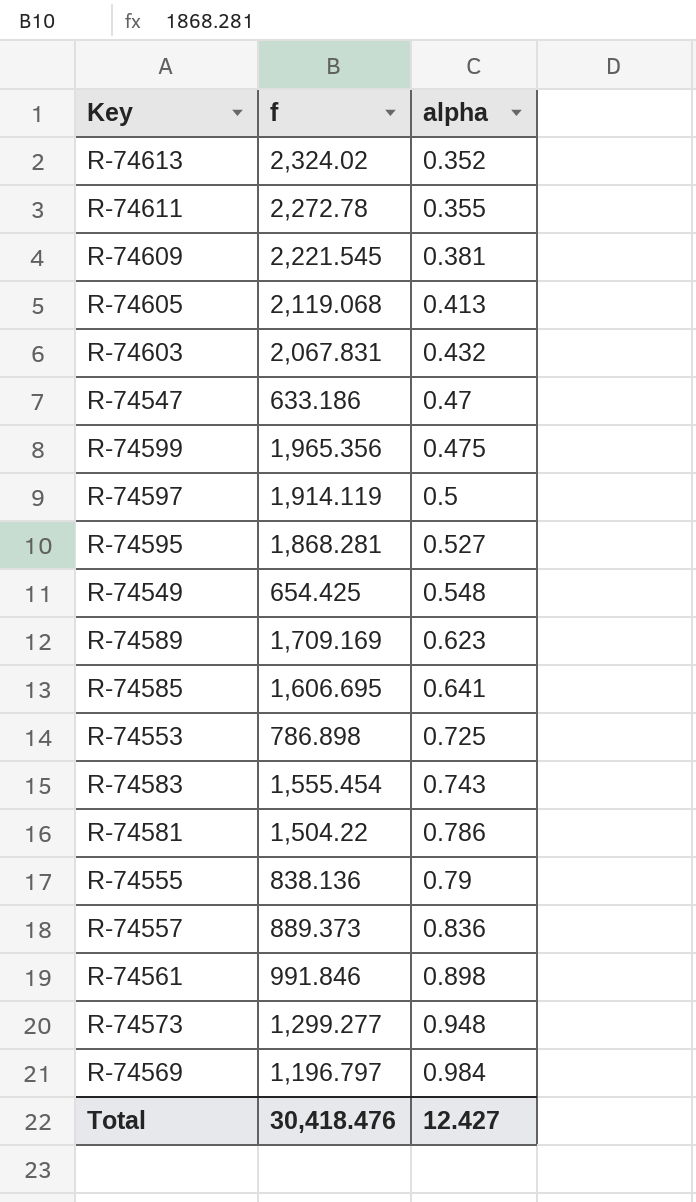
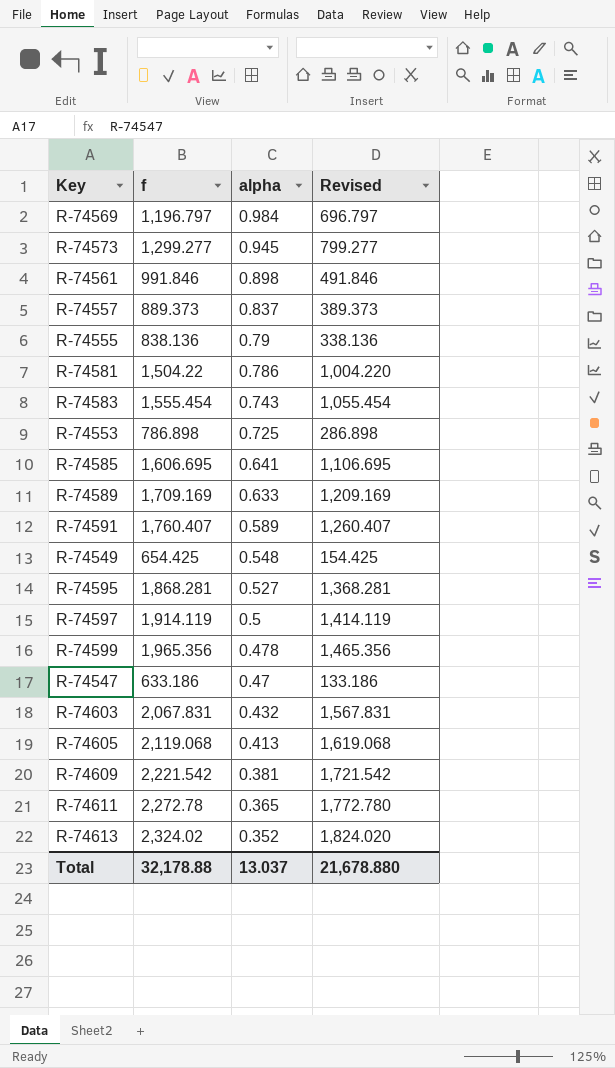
row order: alpha ascending -> alpha descending
column Revised | formula: none -> [f] - 500
R-74573 | alpha: 0.948 -> 0.945
R-74557 | alpha: 0.836 -> 0.837
R-74589 | alpha: 0.623 -> 0.633
row R-74591: none -> 1,760.407 | 0.589 | 1,260.407
R-74599 | alpha: 0.475 -> 0.478
R-74609 | f: 2,221.545 -> 2,221.542
R-74611 | alpha: 0.355 -> 0.365
Total | f: 30,418.476 -> 32,178.88
Total | alpha: 12.427 -> 13.037

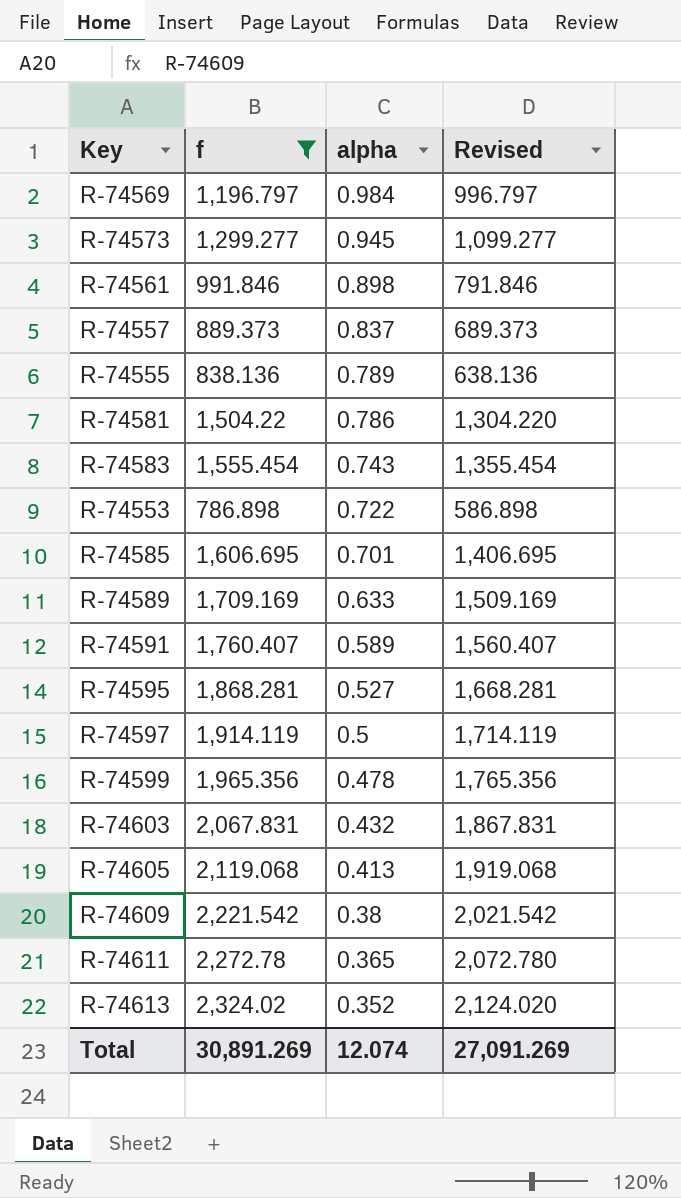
filter: none -> f >= 786.898
column Revised | formula: [f] - 500 -> [f] - 200
R-74555 | alpha: 0.79 -> 0.789
R-74553 | alpha: 0.725 -> 0.722
R-74585 | alpha: 0.641 -> 0.701
R-74609 | alpha: 0.381 -> 0.38
Total | f: 32,178.88 -> 30,891.269
Total | alpha: 13.037 -> 12.074
Total | Revised: 21,678.880 -> 27,091.269

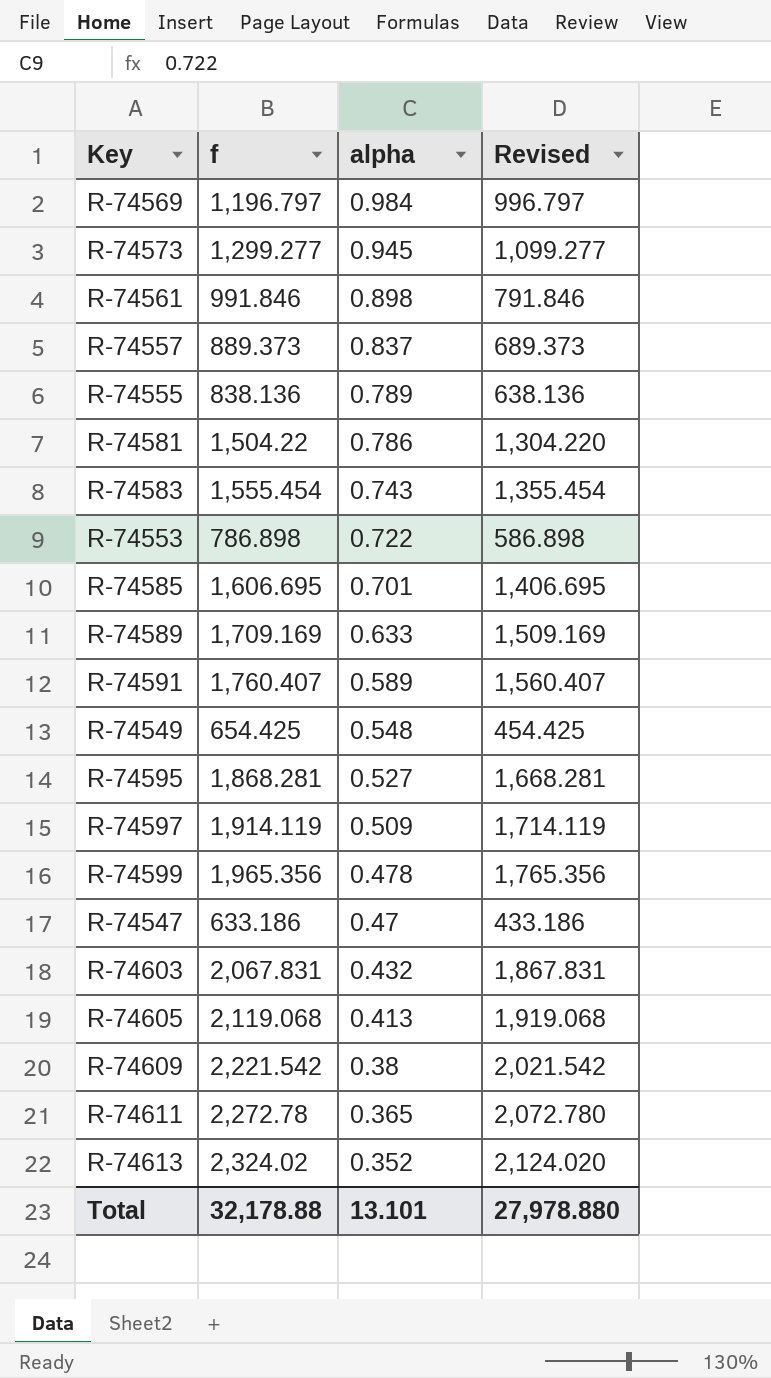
filter: f >= 786.898 -> none
R-74597 | alpha: 0.5 -> 0.509
Total | f: 30,891.269 -> 32,178.88
Total | alpha: 12.074 -> 13.101
Total | Revised: 27,091.269 -> 27,978.880

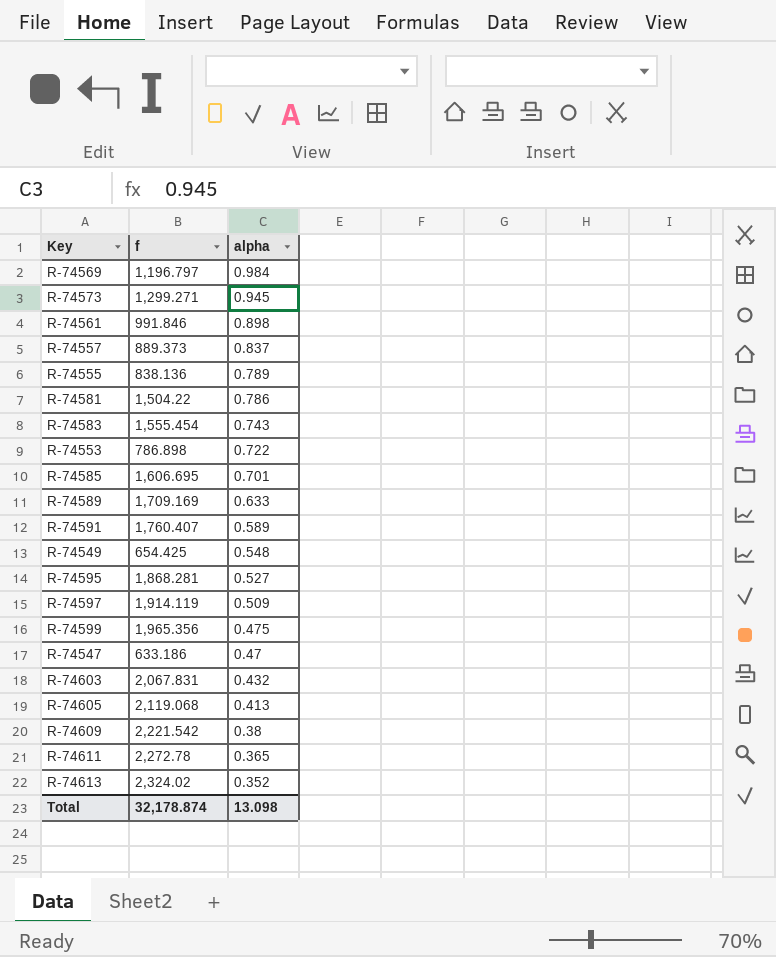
column Revised | formula: [f] - 200 -> none
R-74573 | f: 1,299.277 -> 1,299.271
R-74599 | alpha: 0.478 -> 0.475
Total | f: 32,178.88 -> 32,178.874
Total | alpha: 13.101 -> 13.098

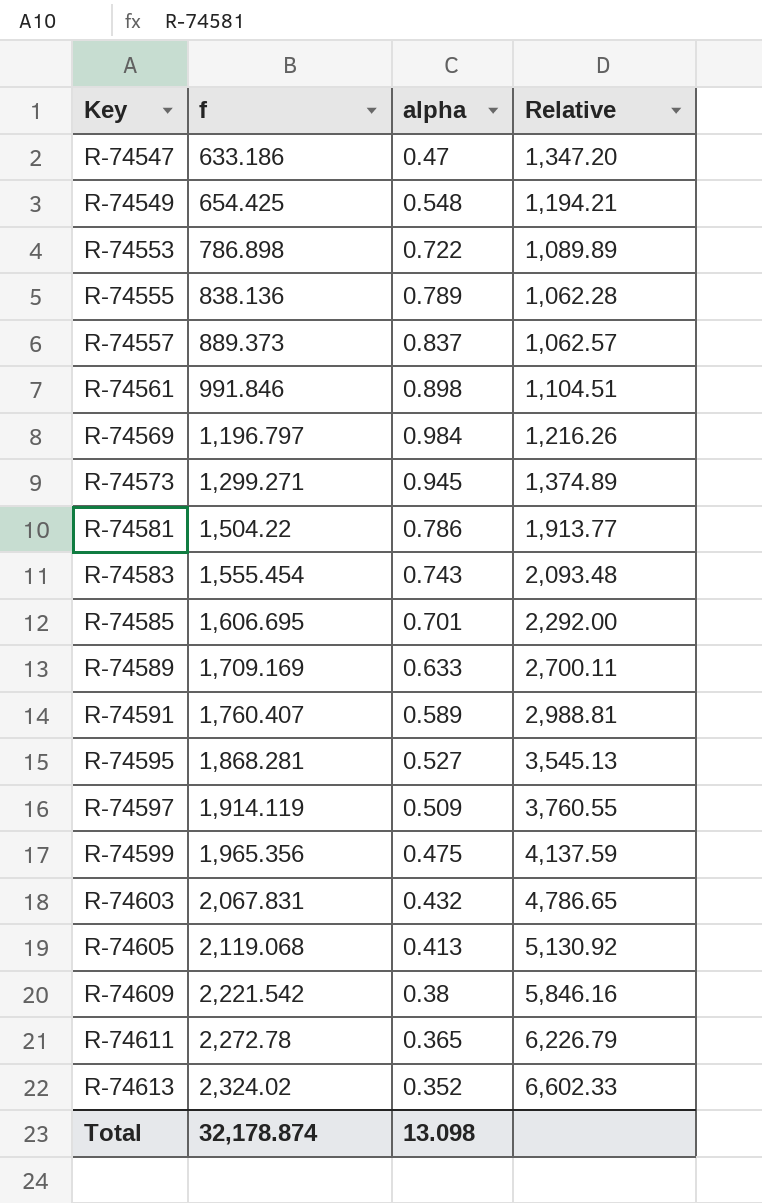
row order: alpha descending -> Key ascending
column Relative | formula: none -> [f] / [alpha]

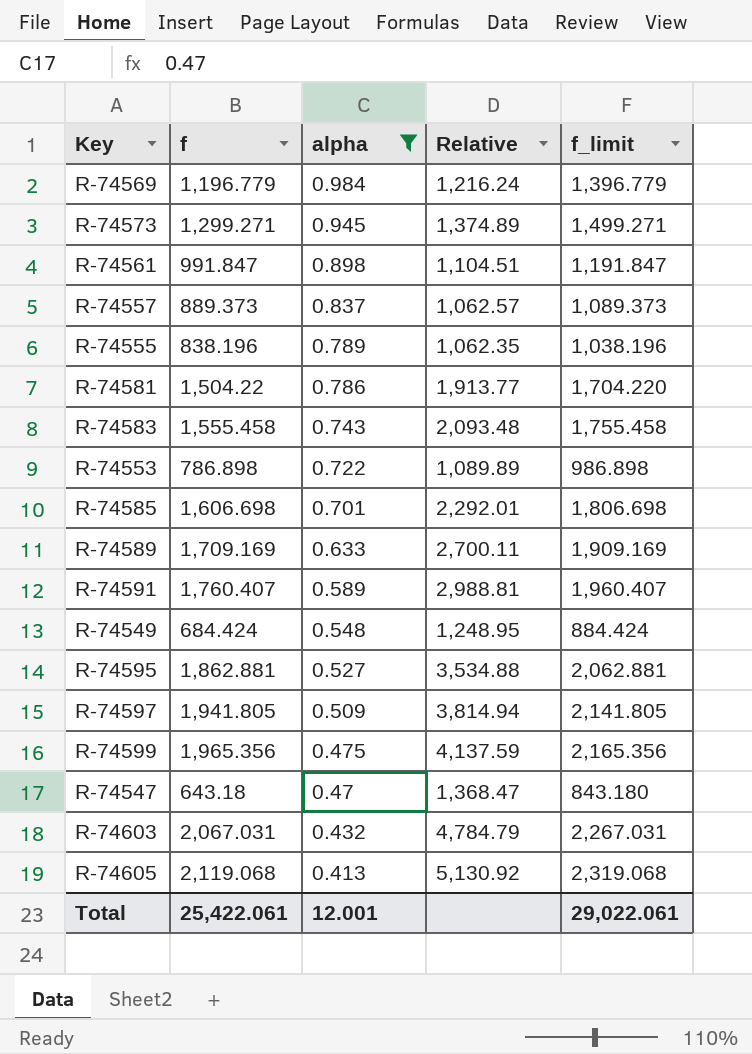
filter: none -> alpha >= 0.413
row order: Key ascending -> alpha descending
column f_limit | formula: none -> [f] + 200
R-74569 | f: 1,196.797 -> 1,196.779
R-74569 | Relative: 1,216.26 -> 1,216.24
R-74561 | f: 991.846 -> 991.847
R-74555 | f: 838.136 -> 838.196
R-74555 | Relative: 1,062.28 -> 1,062.35
R-74583 | f: 1,555.454 -> 1,555.458
R-74585 | f: 1,606.695 -> 1,606.698
R-74585 | Relative: 2,292.00 -> 2,292.01
R-74549 | f: 654.425 -> 684.424
R-74549 | Relative: 1,194.21 -> 1,248.95
R-74595 | f: 1,868.281 -> 1,862.881
R-74595 | Relative: 3,545.13 -> 3,534.88
R-74597 | f: 1,914.119 -> 1,941.805
R-74597 | Relative: 3,760.55 -> 3,814.94
R-74547 | f: 633.186 -> 643.18
R-74547 | Relative: 1,347.20 -> 1,368.47
R-74603 | f: 2,067.831 -> 2,067.031
R-74603 | Relative: 4,786.65 -> 4,784.79
Total | f: 32,178.874 -> 25,422.061
Total | alpha: 13.098 -> 12.001

